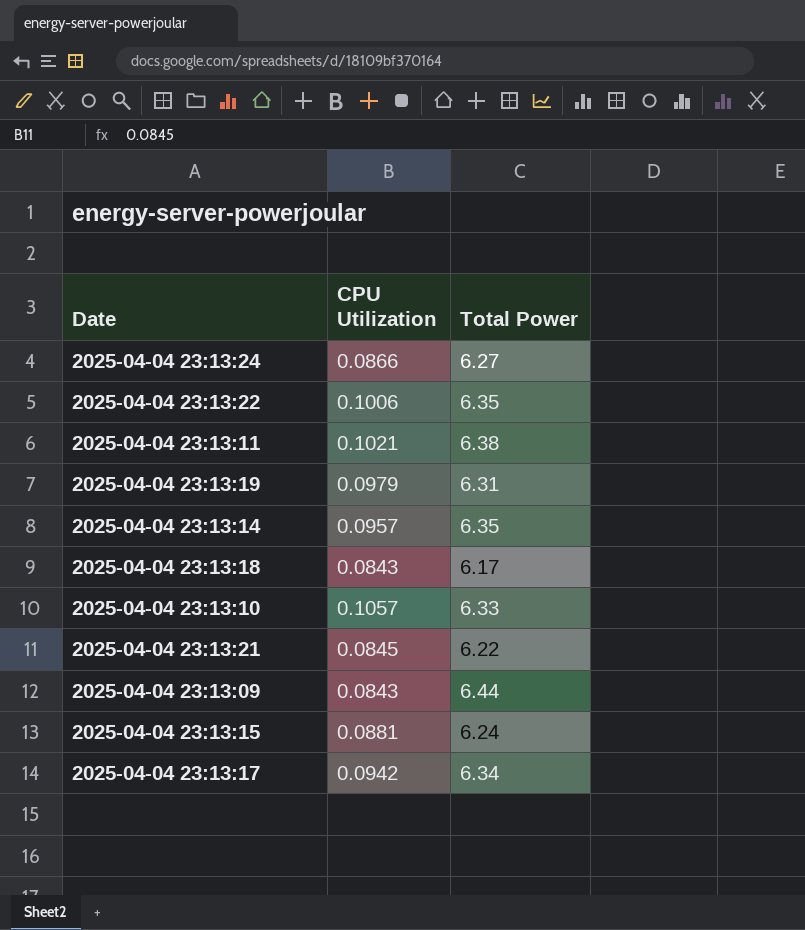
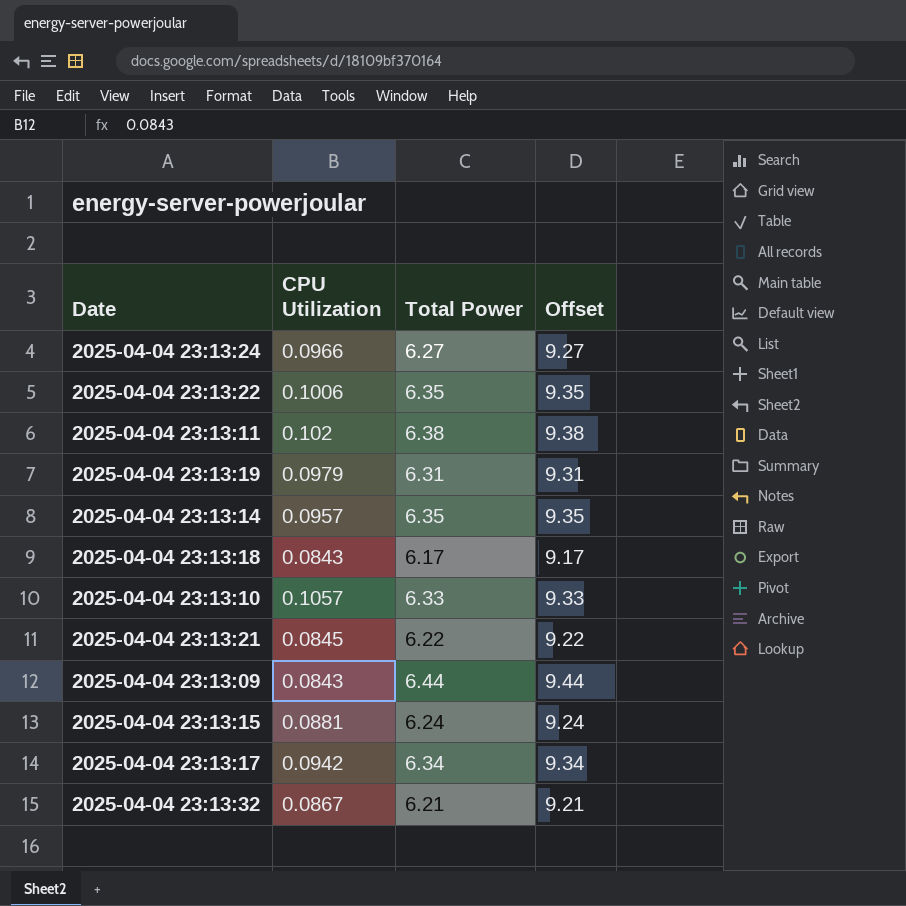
column Offset | formula: none -> [Total Power] + 3
2025-04-04 23:13:24 | CPU Utilization: 0.0866 -> 0.0966
2025-04-04 23:13:11 | CPU Utilization: 0.1021 -> 0.102
row 2025-04-04 23:13:32: none -> 0.0867 | 6.21 | 9.21

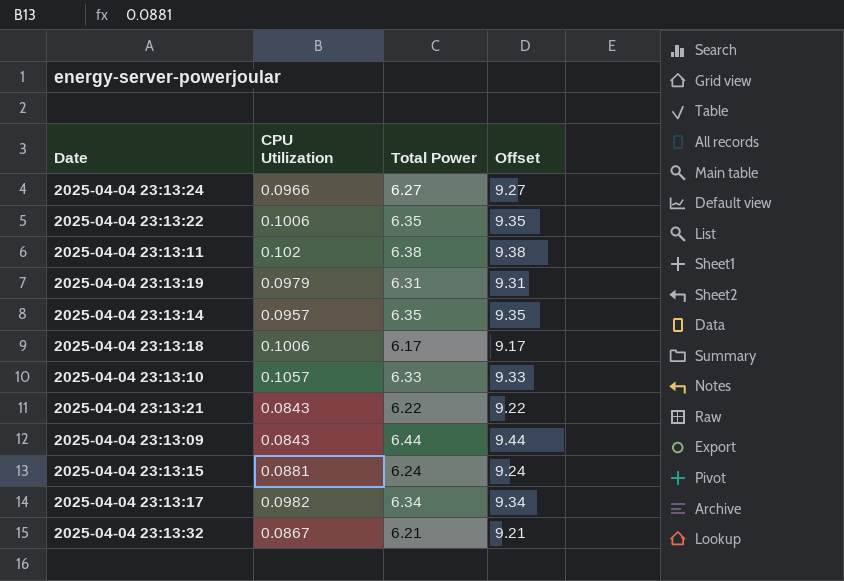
2025-04-04 23:13:18 | CPU Utilization: 0.0843 -> 0.1006
2025-04-04 23:13:21 | CPU Utilization: 0.0845 -> 0.0843
2025-04-04 23:13:17 | CPU Utilization: 0.0942 -> 0.0982

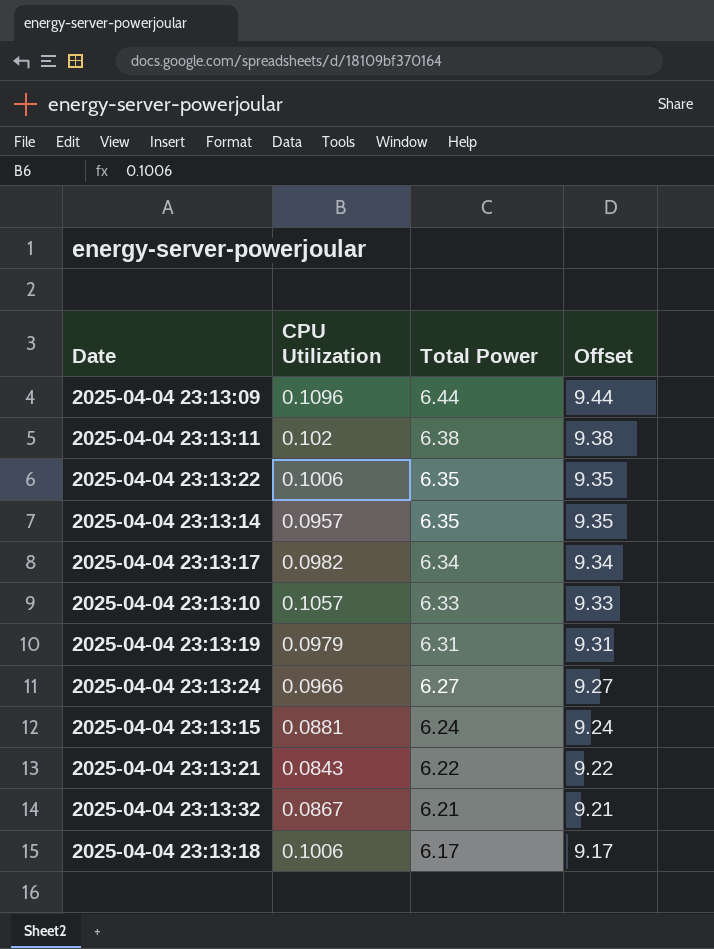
row order: none -> Total Power descending
2025-04-04 23:13:09 | CPU Utilization: 0.0843 -> 0.1096

